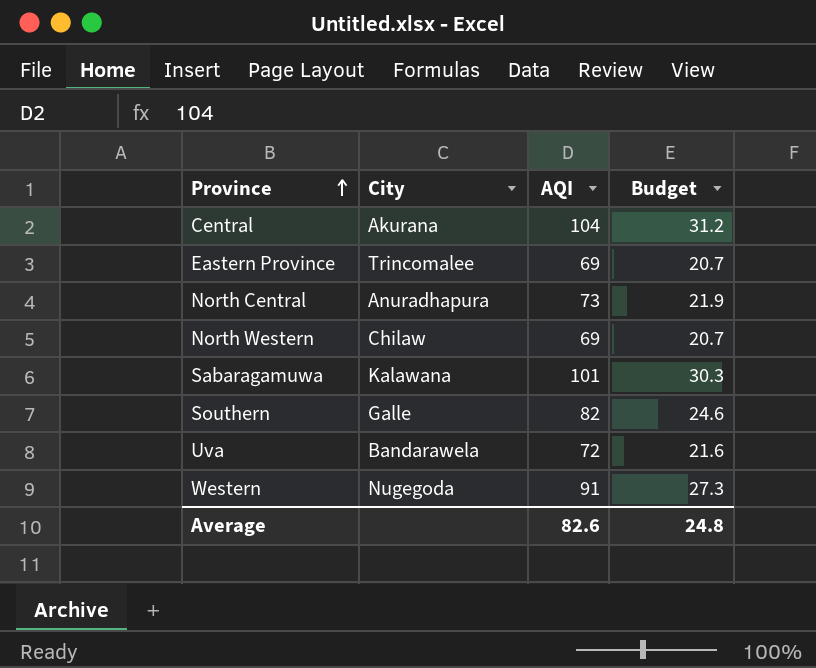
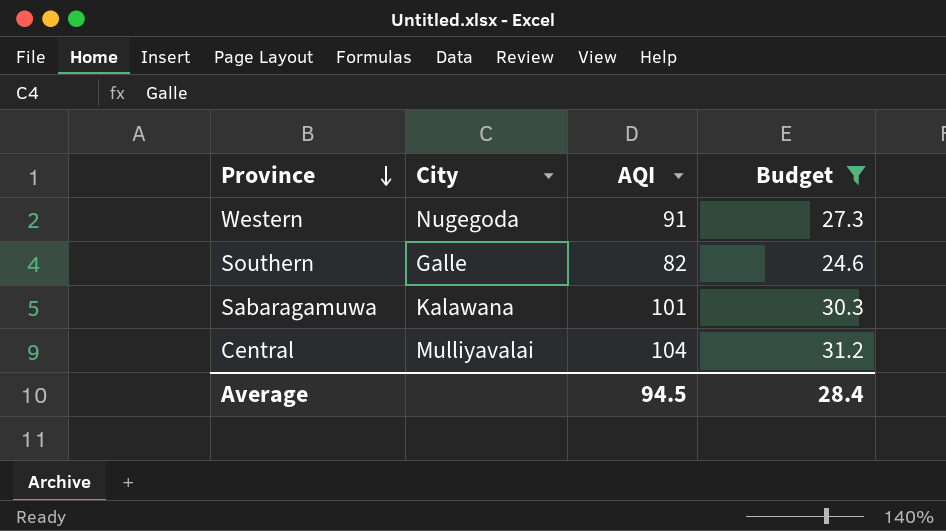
filter: none -> Budget >= 24.6
row order: Province ascending -> Province descending
Central | City: Akurana -> Mulliyavalai
Average | AQI: 82.6 -> 94.5
Average | Budget: 24.8 -> 28.4

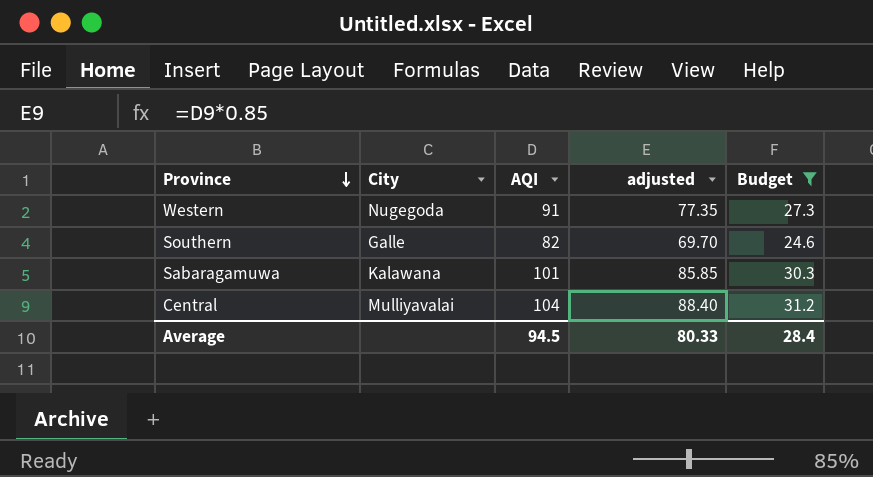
column adjusted | formula: none -> [AQI] * 0.85

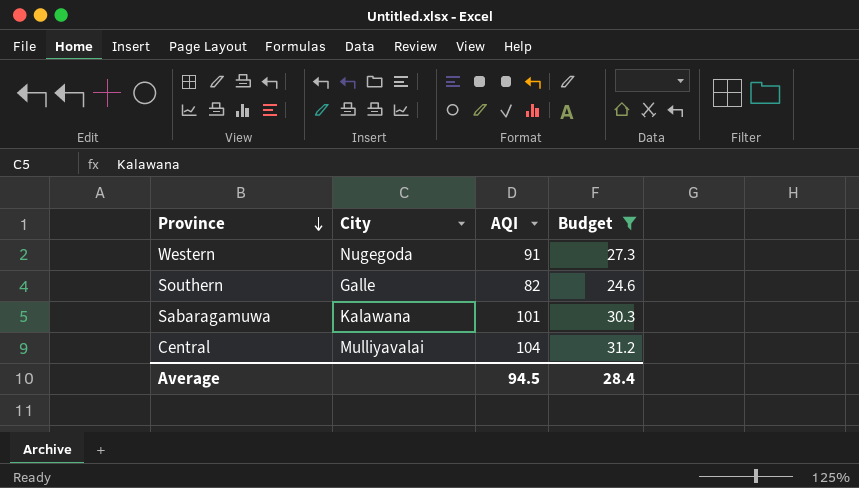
column adjusted | formula: [AQI] * 0.85 -> none

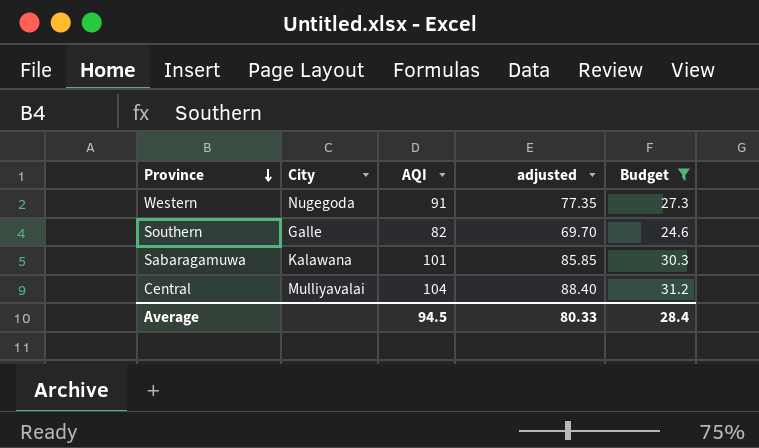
column adjusted | formula: none -> [AQI] * 0.85

